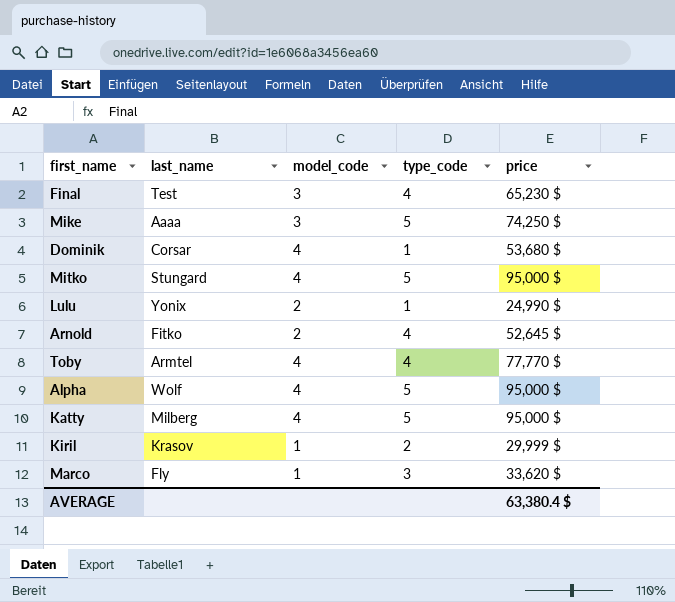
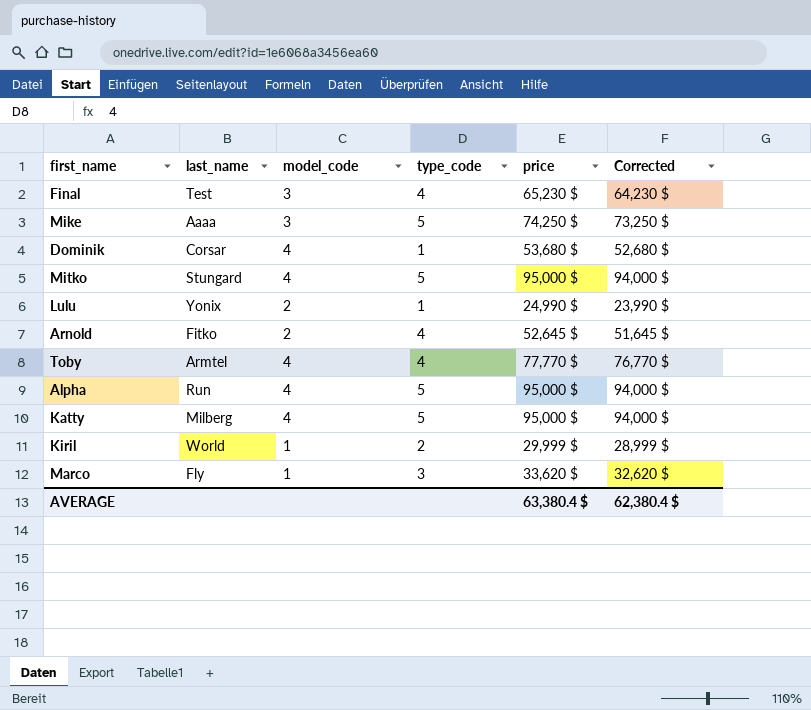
column Corrected | formula: none -> [price] - 1000
Alpha | last_name: Wolf -> Run
Kiril | last_name: Krasov -> World

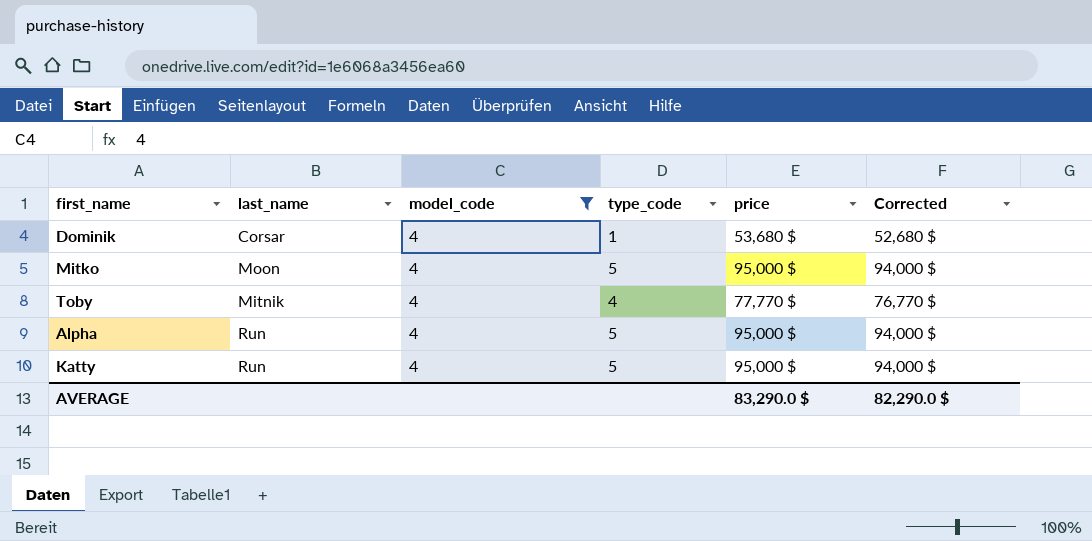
filter: none -> model_code = 4
Mitko | last_name: Stungard -> Moon
Toby | last_name: Armtel -> Mitnik
Katty | last_name: Milberg -> Run
AVERAGE | price: 63,380.4 $ -> 83,290.0 $
AVERAGE | Corrected: 62,380.4 $ -> 82,290.0 $

